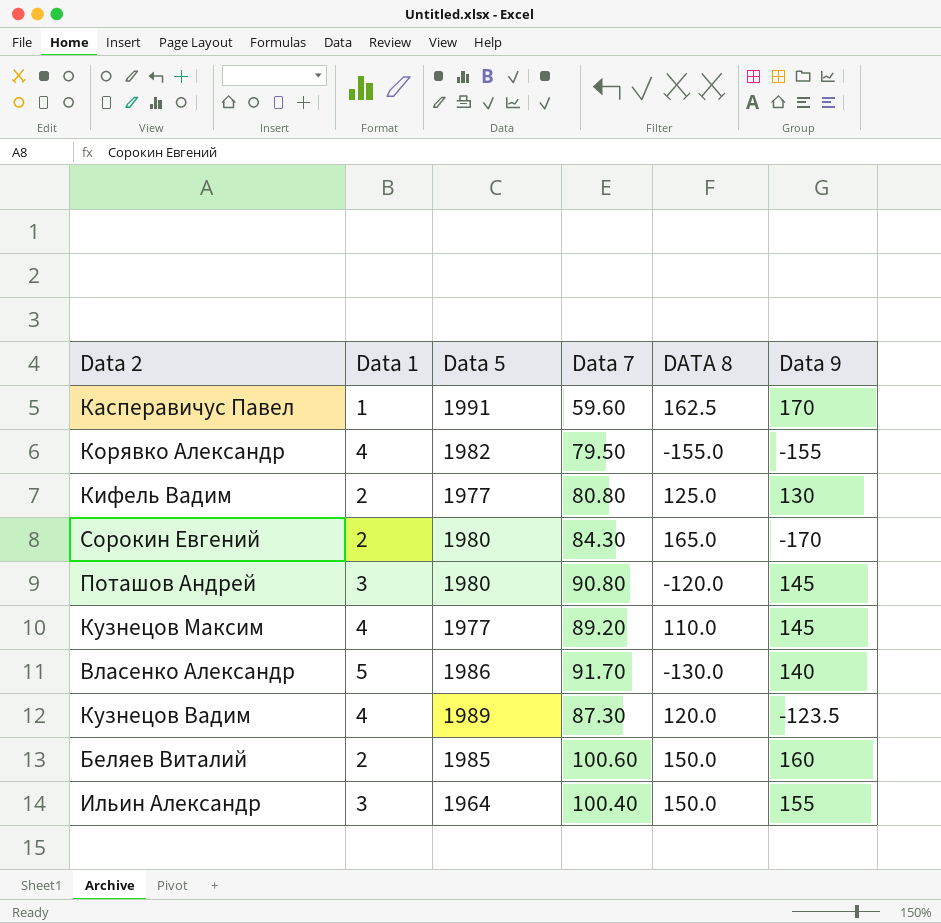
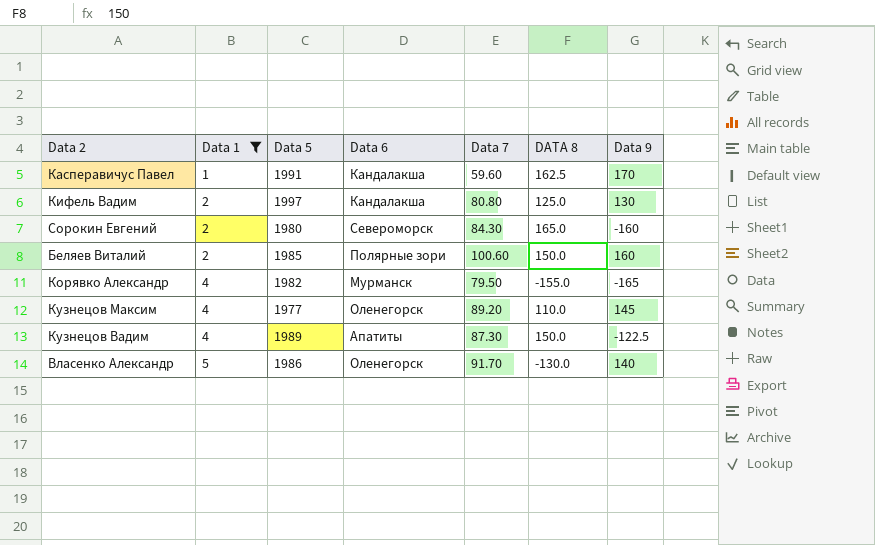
filter: none -> Data 1 != 3
row order: none -> Data 1 ascending
column Data 6 | position: none -> 4
Кифель Вадим | Data 5: 1977 -> 1997
Сорокин Евгений | Data 9: -170 -> -160
Корявко Александр | Data 9: -155 -> -165
Кузнецов Вадим | DATA 8: 120.0 -> 150.0
Кузнецов Вадим | Data 9: -123.5 -> -122.5

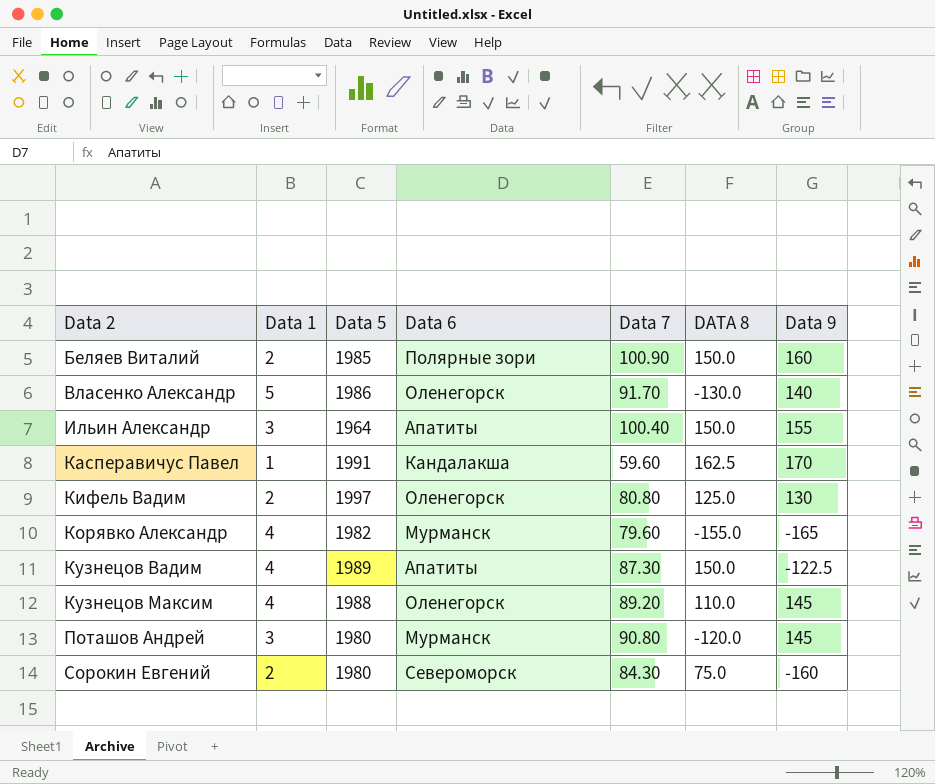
filter: Data 1 != 3 -> none
row order: Data 1 ascending -> Data 2 ascending
Беляев Виталий | Data 7: 100.60 -> 100.90
Кифель Вадим | Data 6: Кандалакша -> Оленегорск
Корявко Александр | Data 7: 79.50 -> 79.60
Кузнецов Максим | Data 5: 1977 -> 1988
Сорокин Евгений | DATA 8: 165.0 -> 75.0

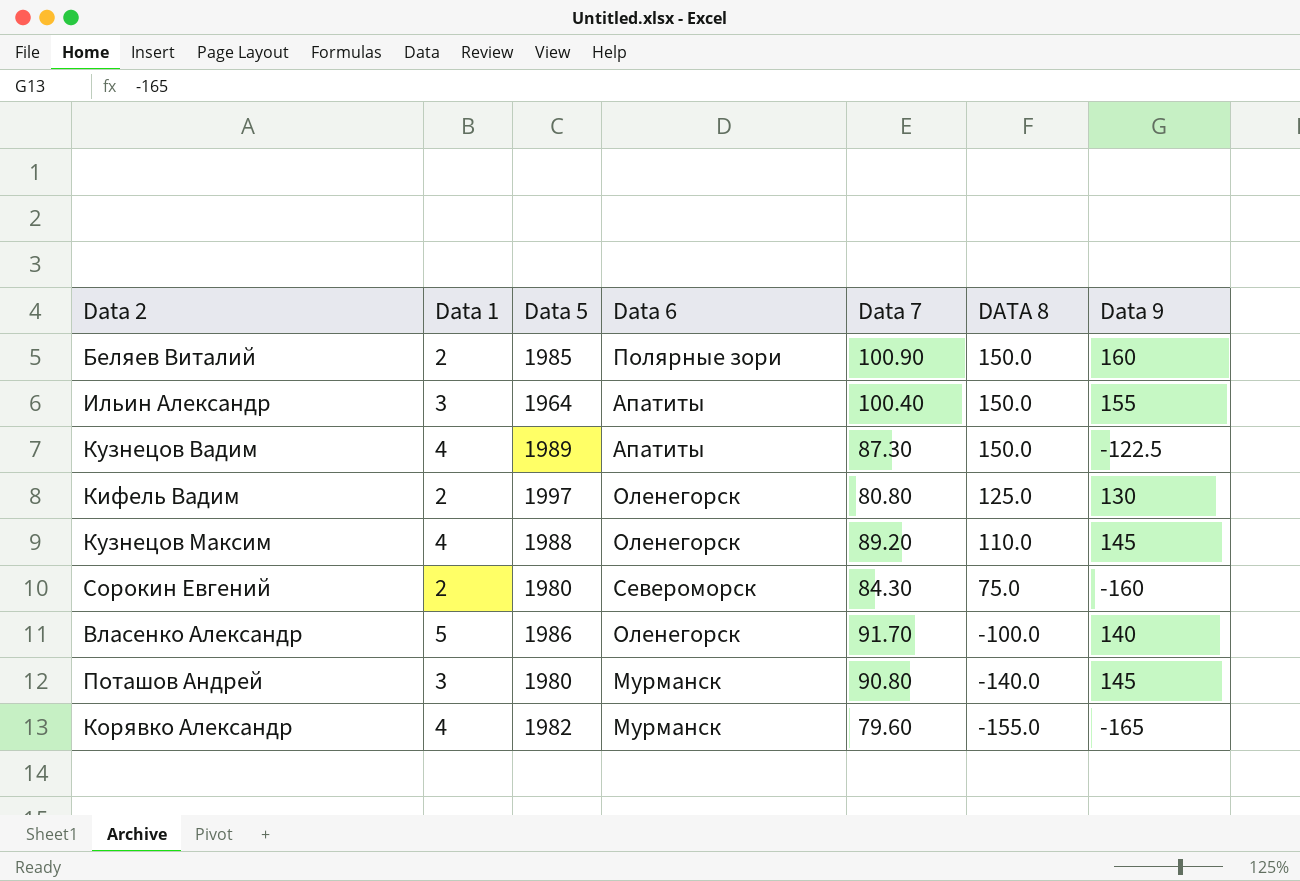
row order: Data 2 ascending -> DATA 8 descending
row Касперавичус Павел: 1 | 1991 | Кандалакша | 59.60 | 162.5 | 170 -> none
Власенко Александр | DATA 8: -130.0 -> -100.0
Поташов Андрей | DATA 8: -120.0 -> -140.0

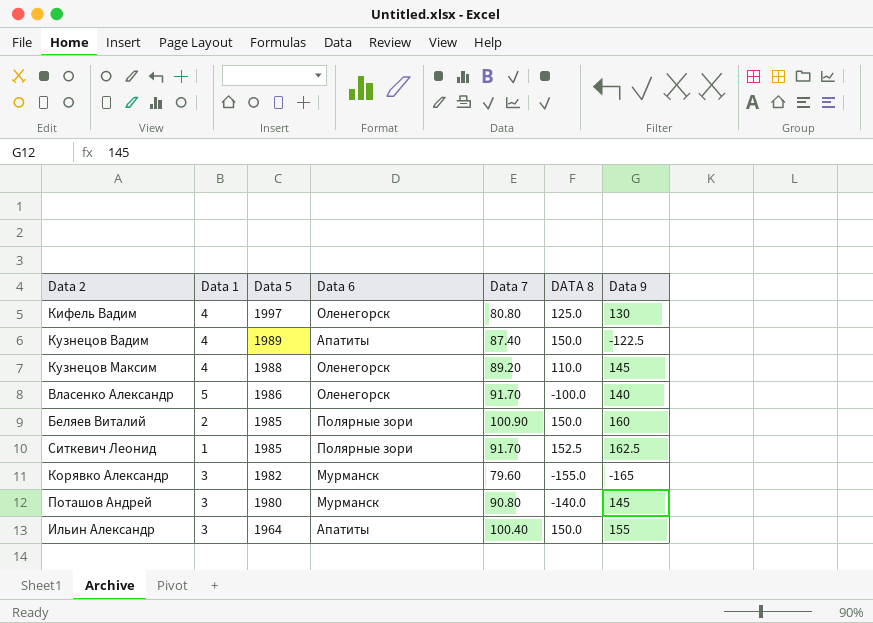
row order: DATA 8 descending -> Data 5 descending
row Сорокин Евгений: 2 | 1980 | Североморск | 84.30 | 75.0 | -160 -> none
Кифель Вадим | Data 1: 2 -> 4
Кузнецов Вадим | Data 7: 87.30 -> 87.40
row Ситкевич Леонид: none -> 1 | 1985 | Полярные зори | 91.70 | 152.5 | 162.5
Корявко Александр | Data 1: 4 -> 3

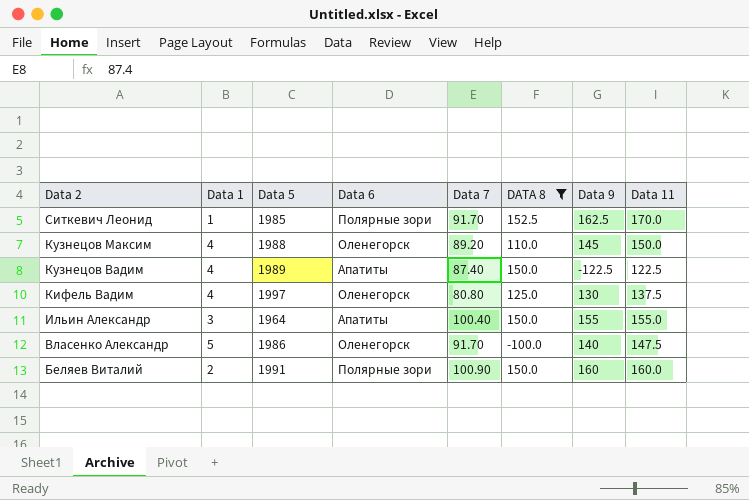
filter: none -> DATA 8 >= -100.0
row order: Data 5 descending -> Data 2 descending
column Data 11 | position: none -> 8
Беляев Виталий | Data 5: 1985 -> 1991

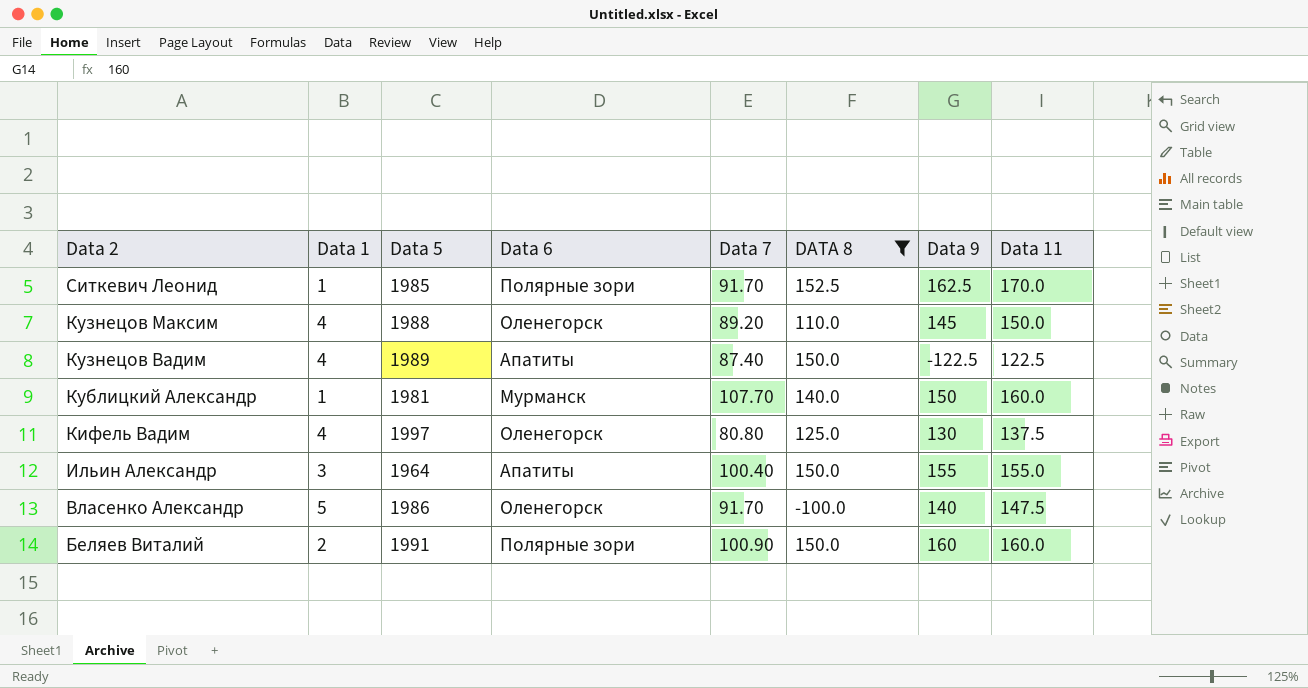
row Кублицкий Александр: none -> 1 | 1981 | Мурманск | 107.70 | 140.0 | 150 | 160.0

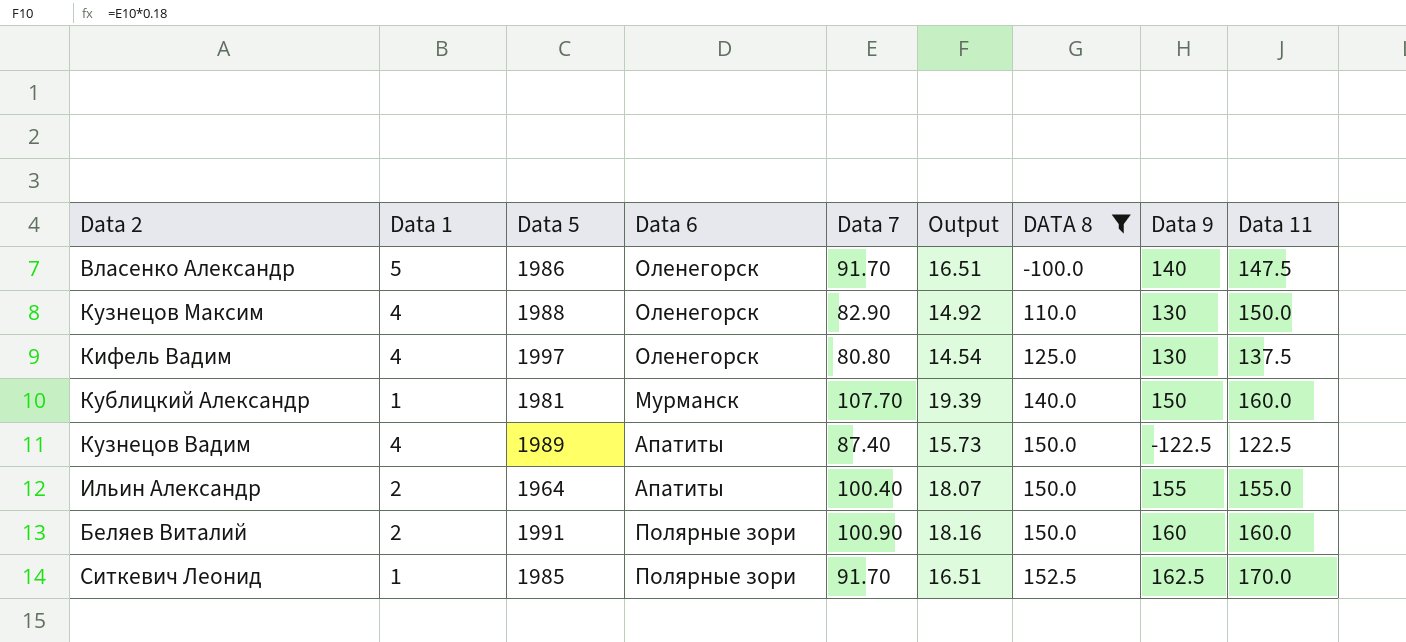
row order: Data 2 descending -> DATA 8 ascending
column Output | formula: none -> [Data 7] * 0.18
Кузнецов Максим | Data 7: 89.20 -> 82.90
Кузнецов Максим | Data 9: 145 -> 130
Ильин Александр | Data 1: 3 -> 2

